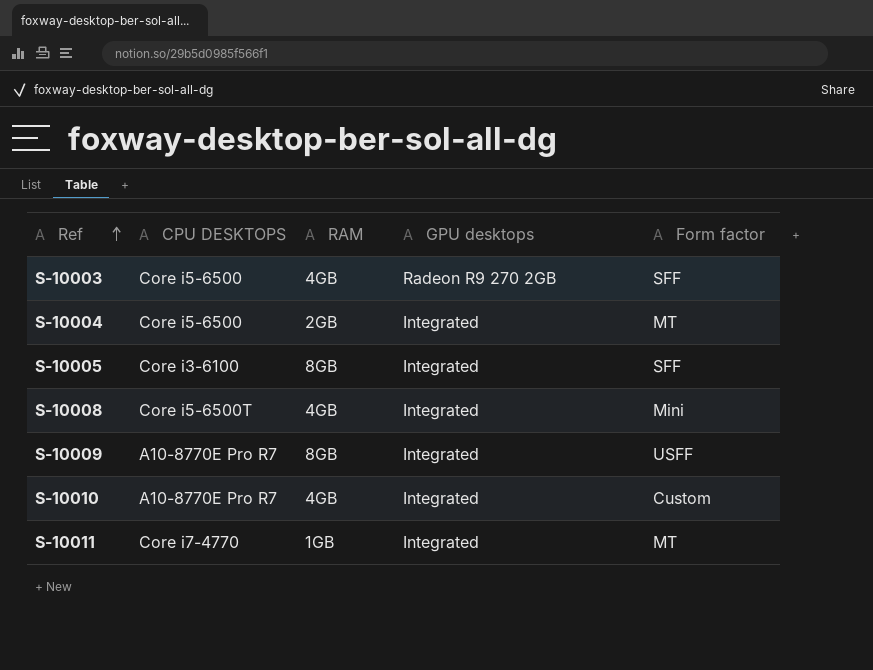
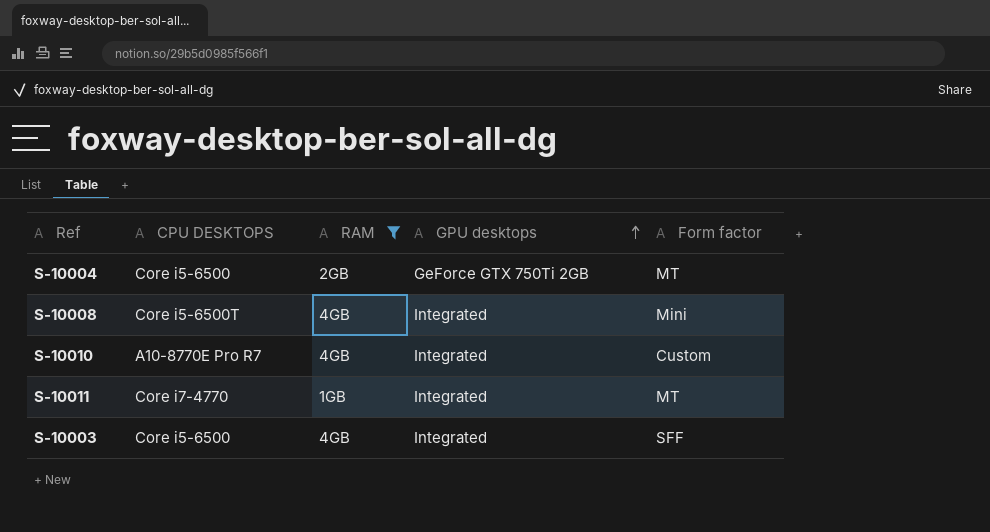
filter: none -> RAM != 8GB
row order: Ref ascending -> GPU desktops ascending
S-10004 | GPU desktops: Integrated -> GeForce GTX 750Ti 2GB
S-10003 | GPU desktops: Radeon R9 270 2GB -> Integrated

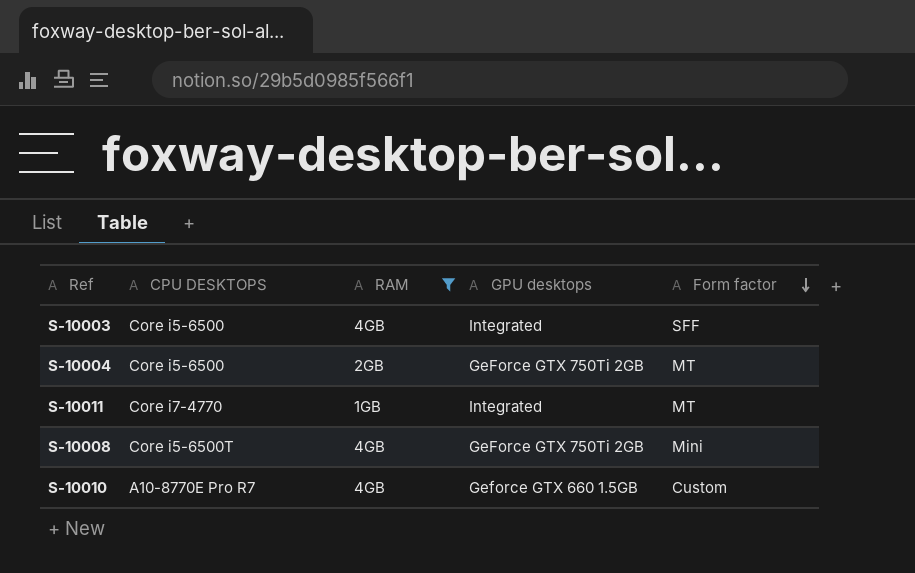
row order: GPU desktops ascending -> Form factor descending
S-10008 | GPU desktops: Integrated -> GeForce GTX 750Ti 2GB
S-10010 | GPU desktops: Integrated -> Geforce GTX 660 1.5GB

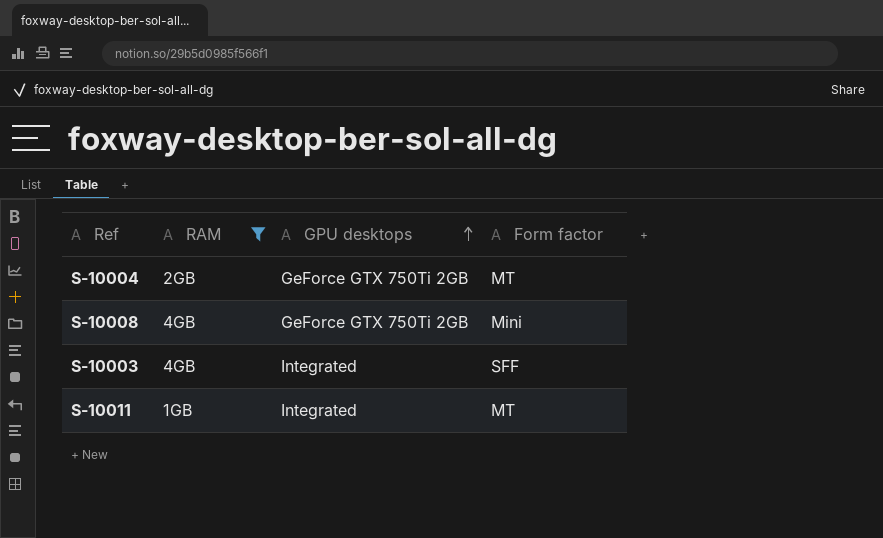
row order: Form factor descending -> GPU desktops ascending
column CPU DESKTOPS | position: 2 -> none
row S-10010: A10-8770E Pro R7 | 4GB | Geforce GTX 660 1.5GB | Custom -> none

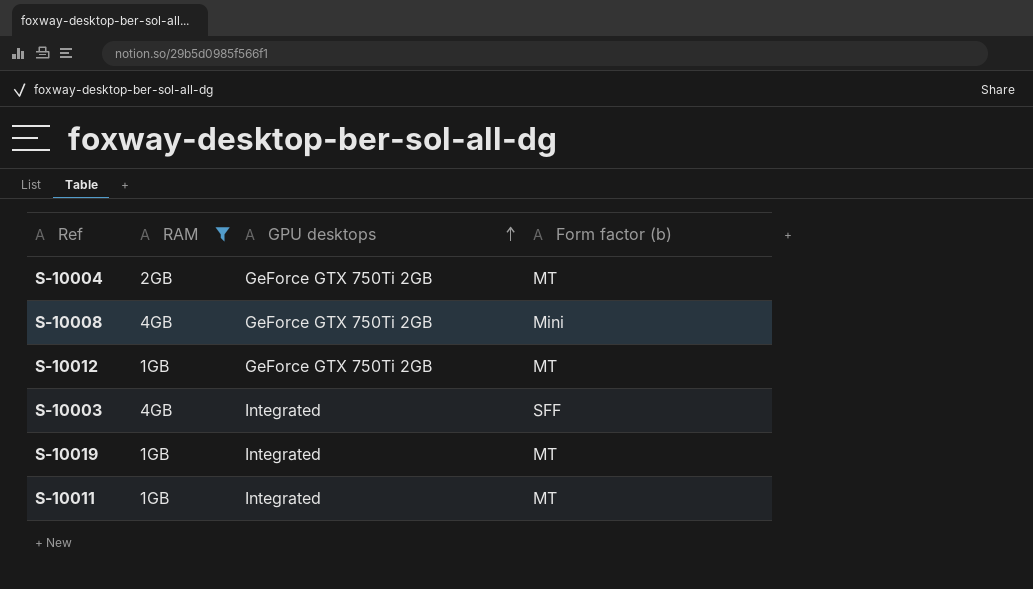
column name: Form factor -> Form factor (b)
row S-10012: none -> 1GB | GeForce GTX 750Ti 2GB | MT
row S-10019: none -> 1GB | Integrated | MT

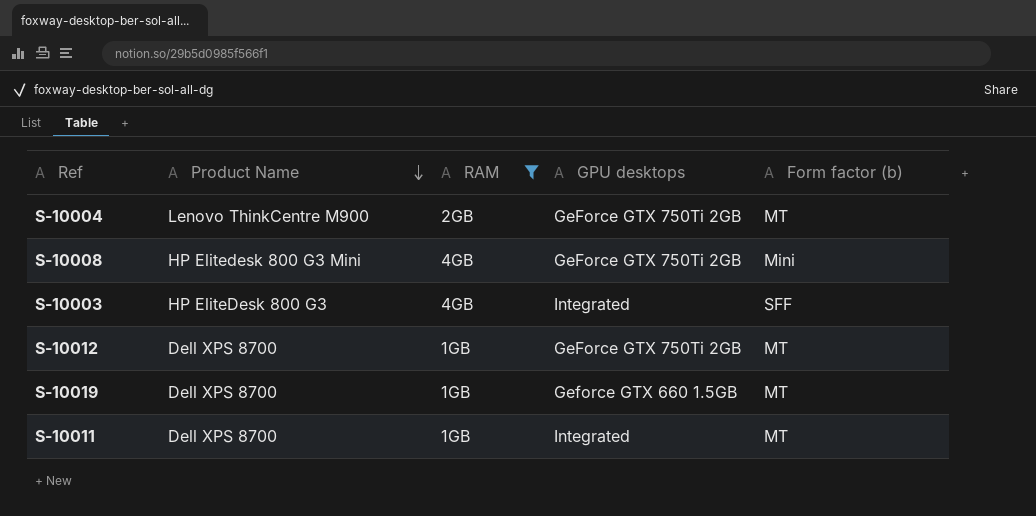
row order: GPU desktops ascending -> Product Name descending
column Product Name | position: none -> 2
S-10019 | GPU desktops: Integrated -> Geforce GTX 660 1.5GB

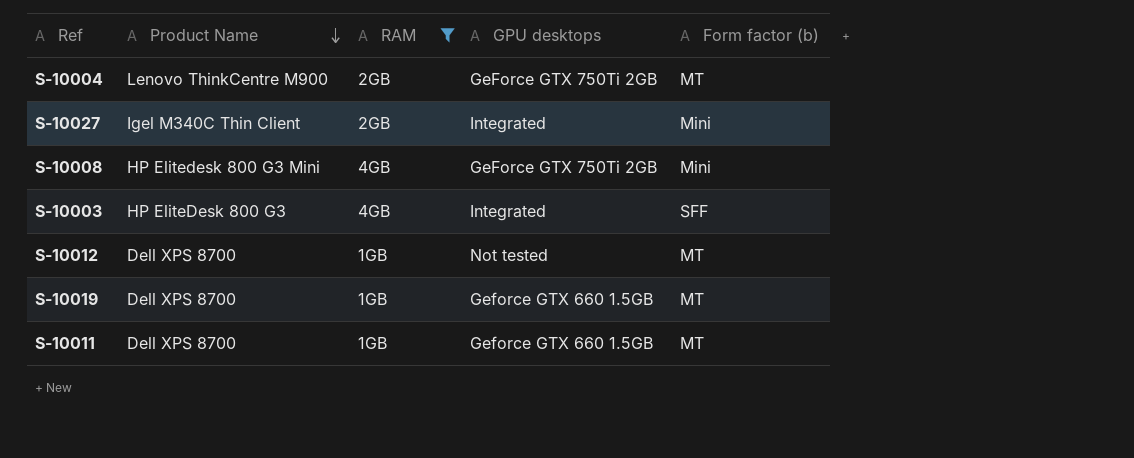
row S-10027: none -> Igel M340C Thin Client | 2GB | Integrated | Mini
S-10012 | GPU desktops: GeForce GTX 750Ti 2GB -> Not tested
S-10011 | GPU desktops: Integrated -> Geforce GTX 660 1.5GB

